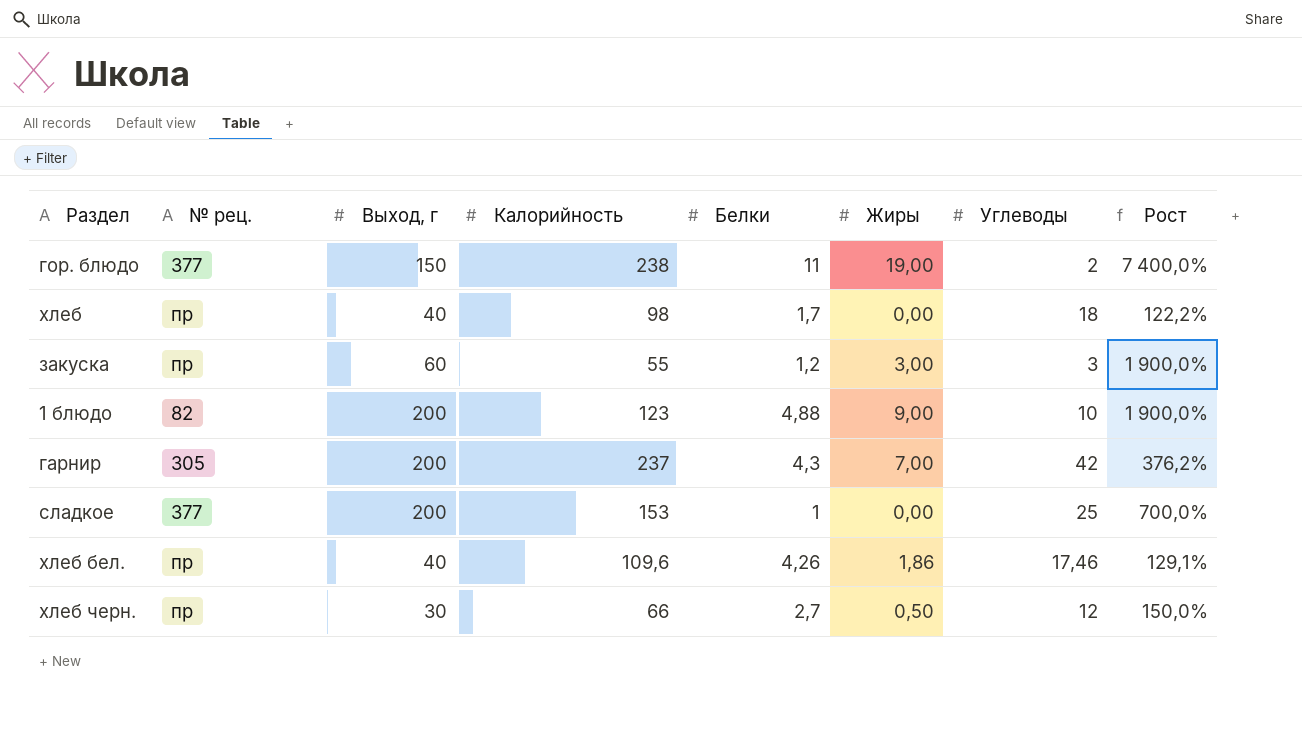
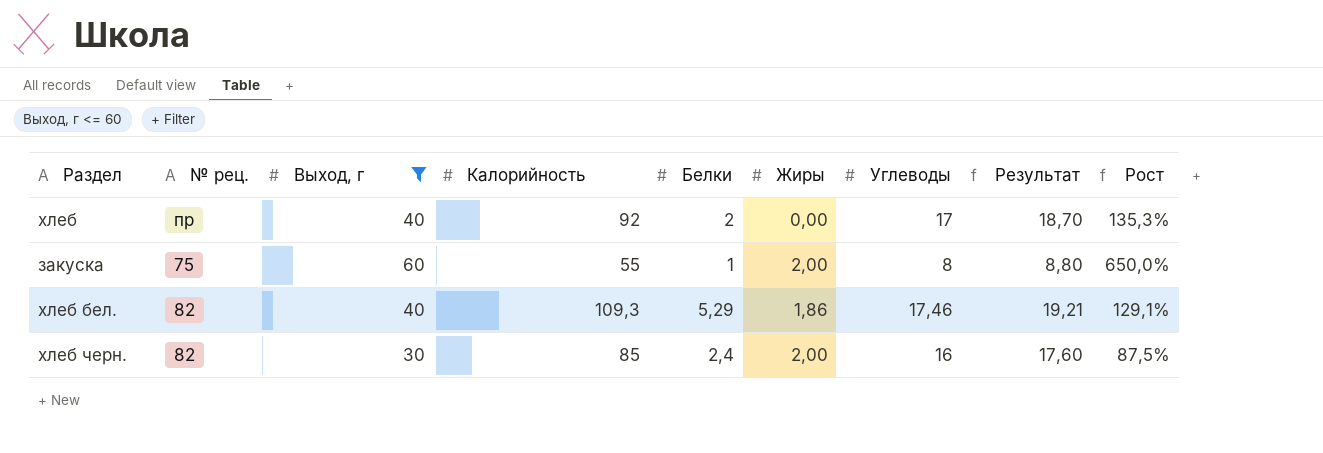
filter: none -> Выход, г <= 60
column Результат | formula: none -> [Углеводы] * 1,1
хлеб | Калорийность: 98 -> 92
хлеб | Белки: 1,7 -> 2
хлеб | Углеводы: 18 -> 17
хлеб | Рост: 122,2% -> 135,3%
закуска | № рец.: пр -> 75
закуска | Белки: 1,2 -> 1
закуска | Жиры: 3,00 -> 2,00
закуска | Углеводы: 3 -> 8
закуска | Рост: 1 900,0% -> 650,0%
хлеб бел. | № рец.: пр -> 82
хлеб бел. | Калорийность: 109,6 -> 109,3
хлеб бел. | Белки: 4,26 -> 5,29
хлеб черн. | № рец.: пр -> 82
хлеб черн. | Калорийность: 66 -> 85
хлеб черн. | Белки: 2,7 -> 2,4
хлеб черн. | Жиры: 0,50 -> 2,00
хлеб черн. | Углеводы: 12 -> 16
хлеб черн. | Рост: 150,0% -> 87,5%

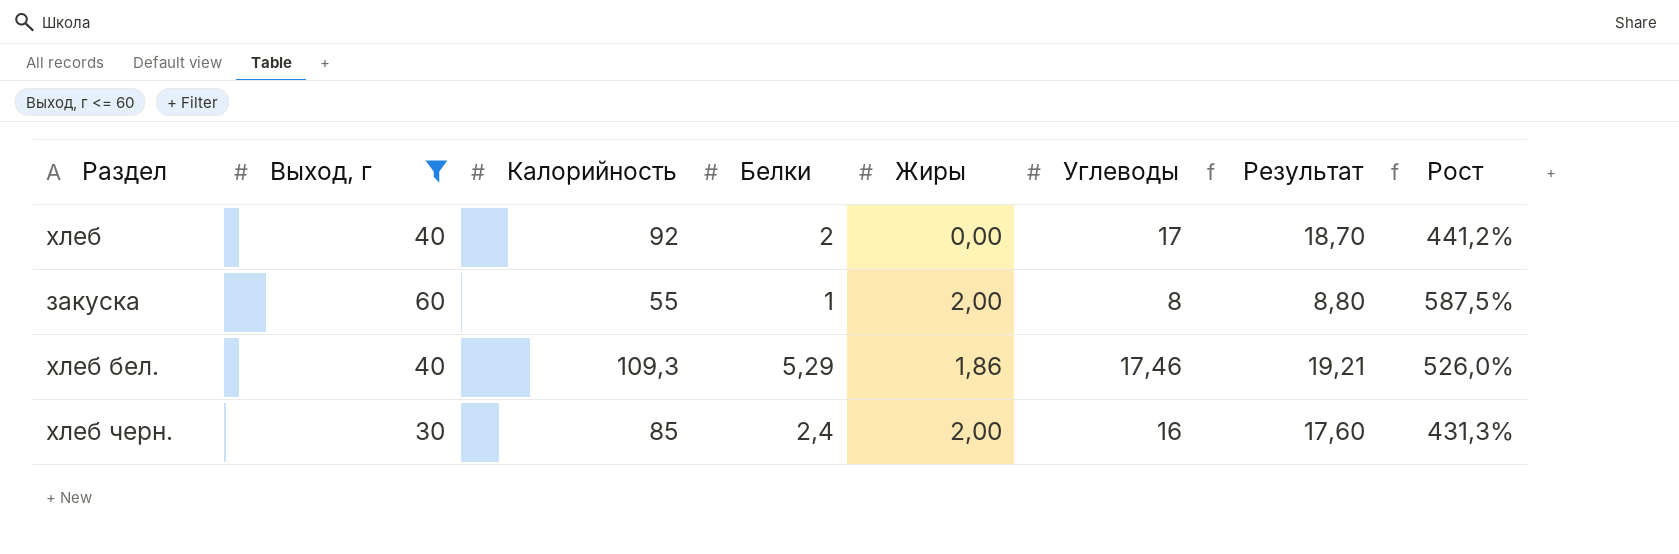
column № рец. | position: 2 -> none
column Рост | formula: ([Выход, г] - [Углеводы]) / [Углеводы] -> ([Калорийность] - [Углеводы]) / [Углеводы]

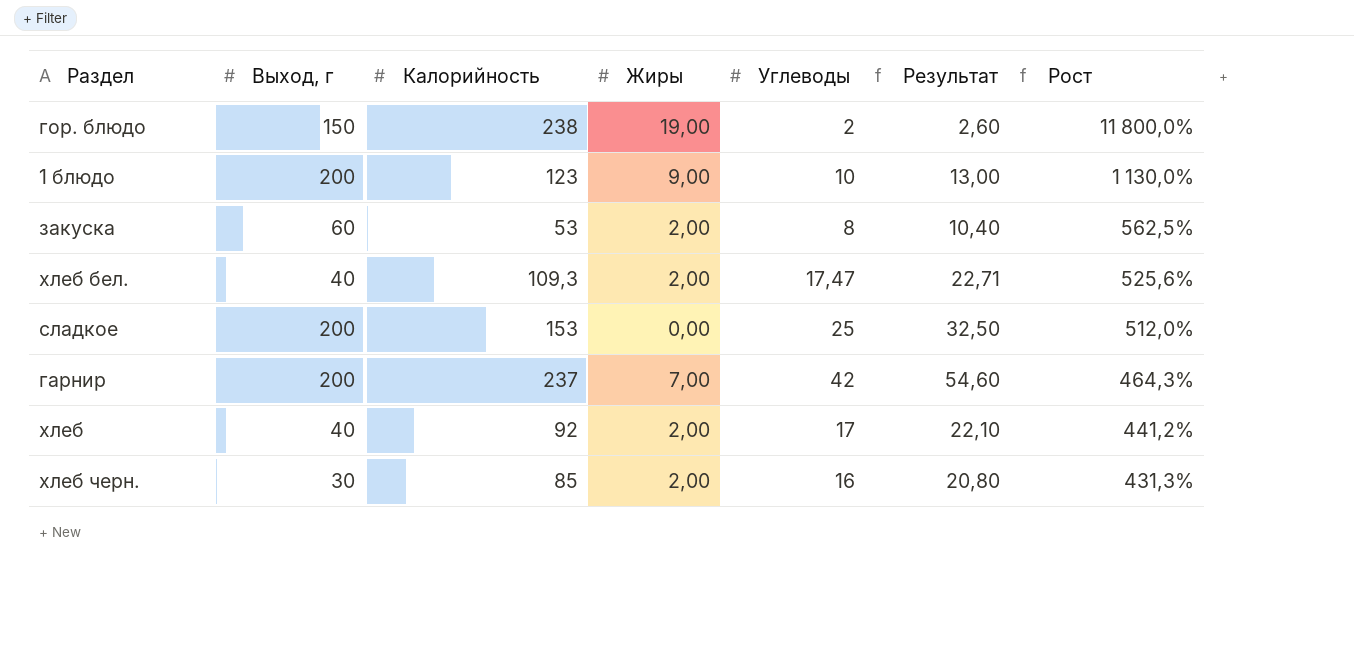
filter: Выход, г <= 60 -> none
row order: none -> Рост descending
column Белки | position: 4 -> none
column Результат | formula: [Углеводы] * 1,1 -> [Углеводы] * 1,3
закуска | Калорийность: 55 -> 53
закуска | Рост: 587,5% -> 562,5%
хлеб бел. | Жиры: 1,86 -> 2,00
хлеб бел. | Углеводы: 17,46 -> 17,47
хлеб бел. | Рост: 526,0% -> 525,6%
хлеб | Жиры: 0,00 -> 2,00

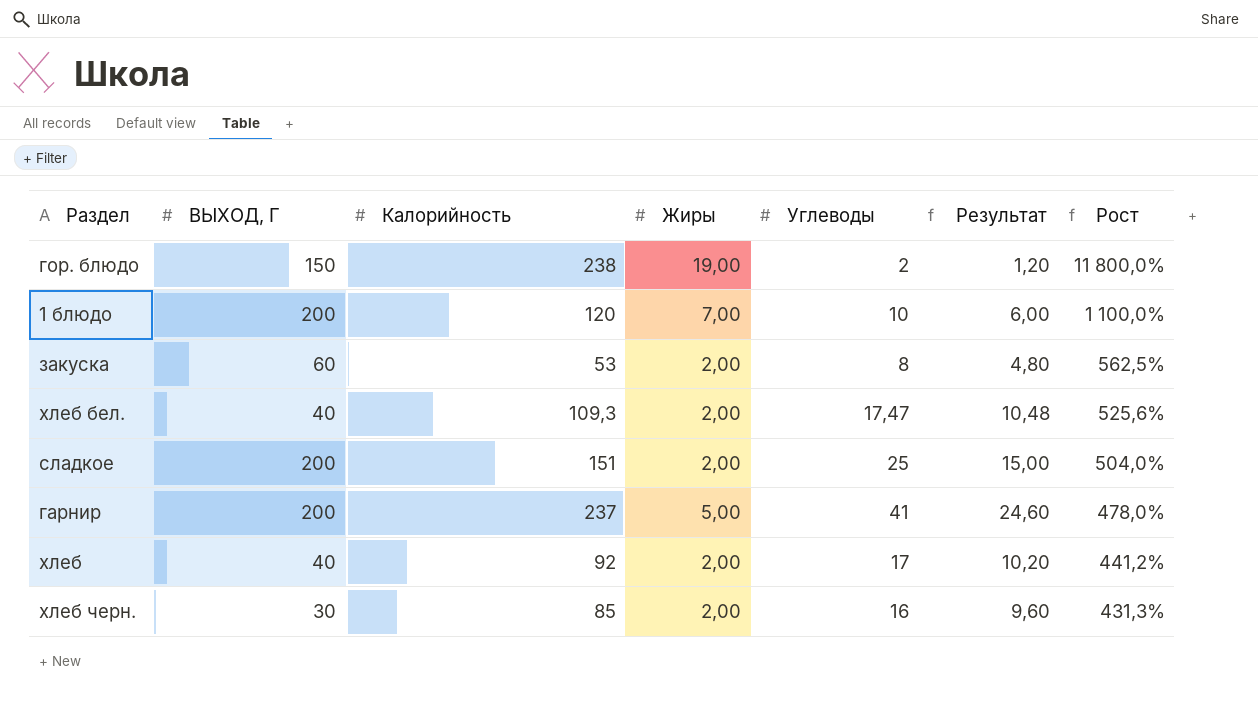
column name: Выход, г -> ВЫХОД, Г
column Результат | formula: [Углеводы] * 1,3 -> [Углеводы] * 0,6
1 блюдо | Калорийность: 123 -> 120
1 блюдо | Жиры: 9,00 -> 7,00
1 блюдо | Рост: 1 130,0% -> 1 100,0%
сладкое | Калорийность: 153 -> 151
сладкое | Жиры: 0,00 -> 2,00
сладкое | Рост: 512,0% -> 504,0%
гарнир | Жиры: 7,00 -> 5,00
гарнир | Углеводы: 42 -> 41
гарнир | Рост: 464,3% -> 478,0%

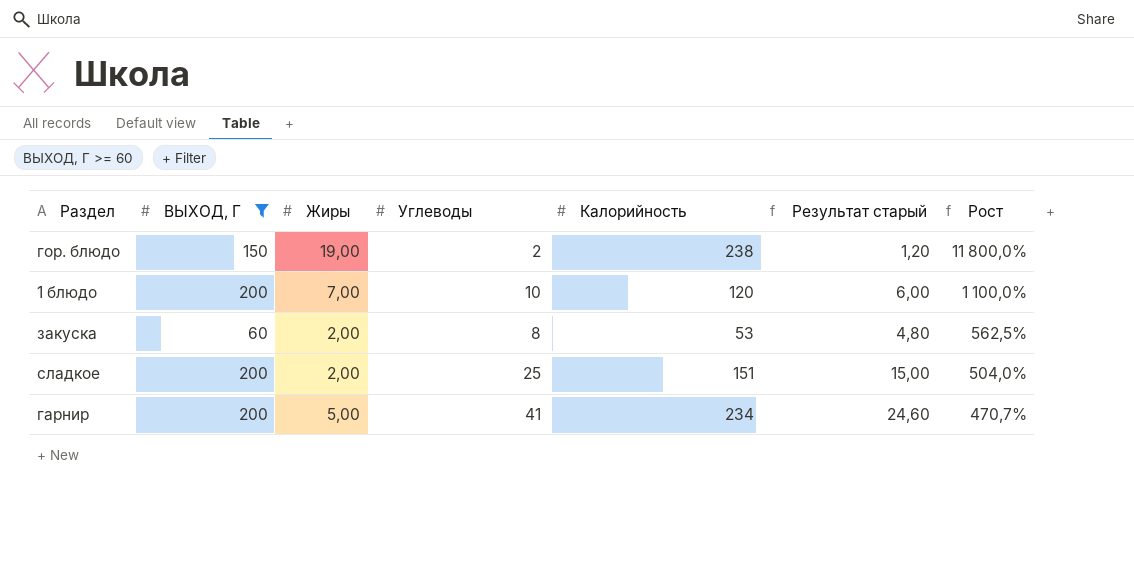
filter: none -> ВЫХОД, Г >= 60
column Калорийность | position: 3 -> 5
column name: Результат -> Результат старый
гарнир | Калорийность: 237 -> 234
гарнир | Рост: 478,0% -> 470,7%

